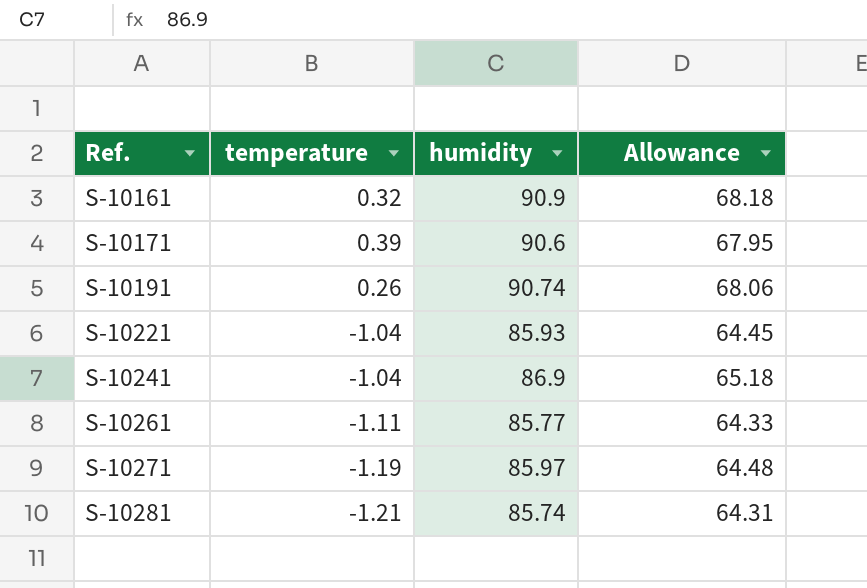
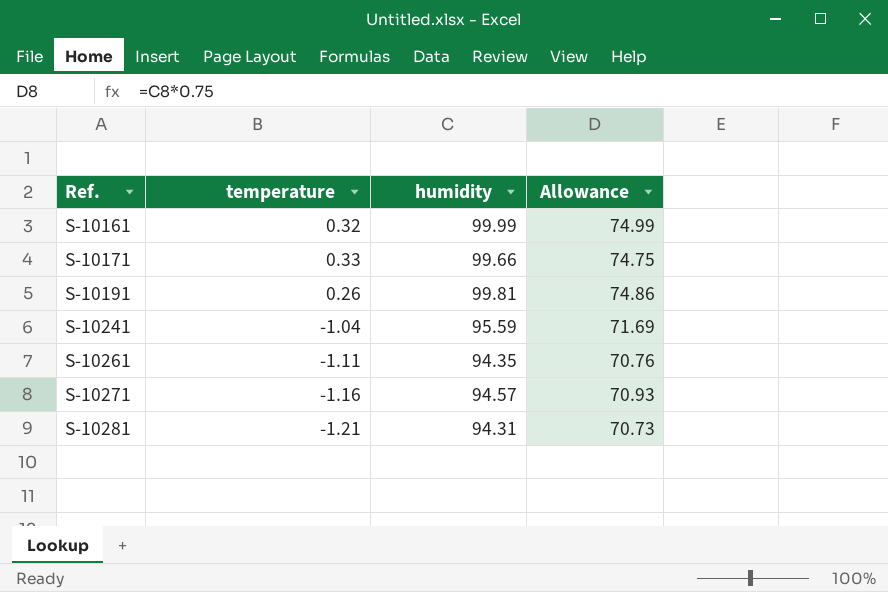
row S-10221: -1.04 | 85.93 | 64.45 -> none
S-10161 | humidity: 90.9 -> 99.99
S-10161 | Allowance: 68.18 -> 74.99
S-10171 | temperature: 0.39 -> 0.33
S-10171 | humidity: 90.6 -> 99.66
S-10171 | Allowance: 67.95 -> 74.75
S-10191 | humidity: 90.74 -> 99.81
S-10191 | Allowance: 68.06 -> 74.86
S-10241 | humidity: 86.9 -> 95.59
S-10241 | Allowance: 65.18 -> 71.69
S-10261 | humidity: 85.77 -> 94.35
S-10261 | Allowance: 64.33 -> 70.76
S-10271 | temperature: -1.19 -> -1.16
S-10271 | humidity: 85.97 -> 94.57
S-10271 | Allowance: 64.48 -> 70.93
S-10281 | humidity: 85.74 -> 94.31
S-10281 | Allowance: 64.31 -> 70.73

